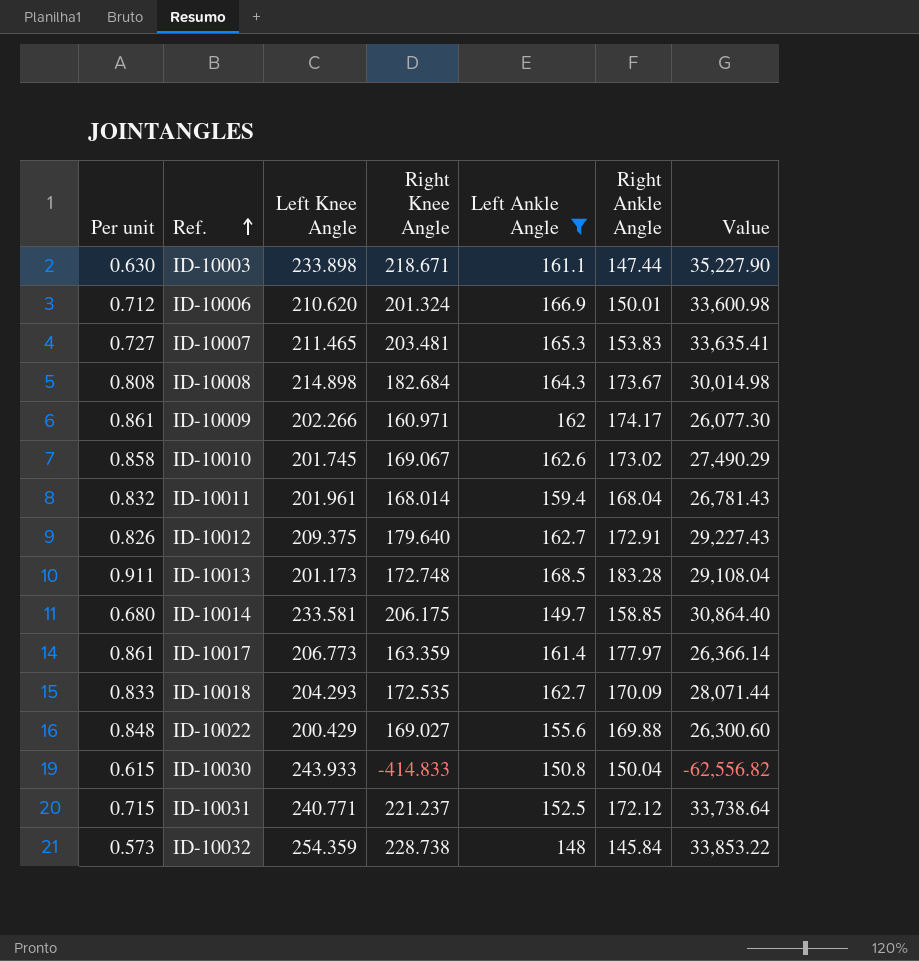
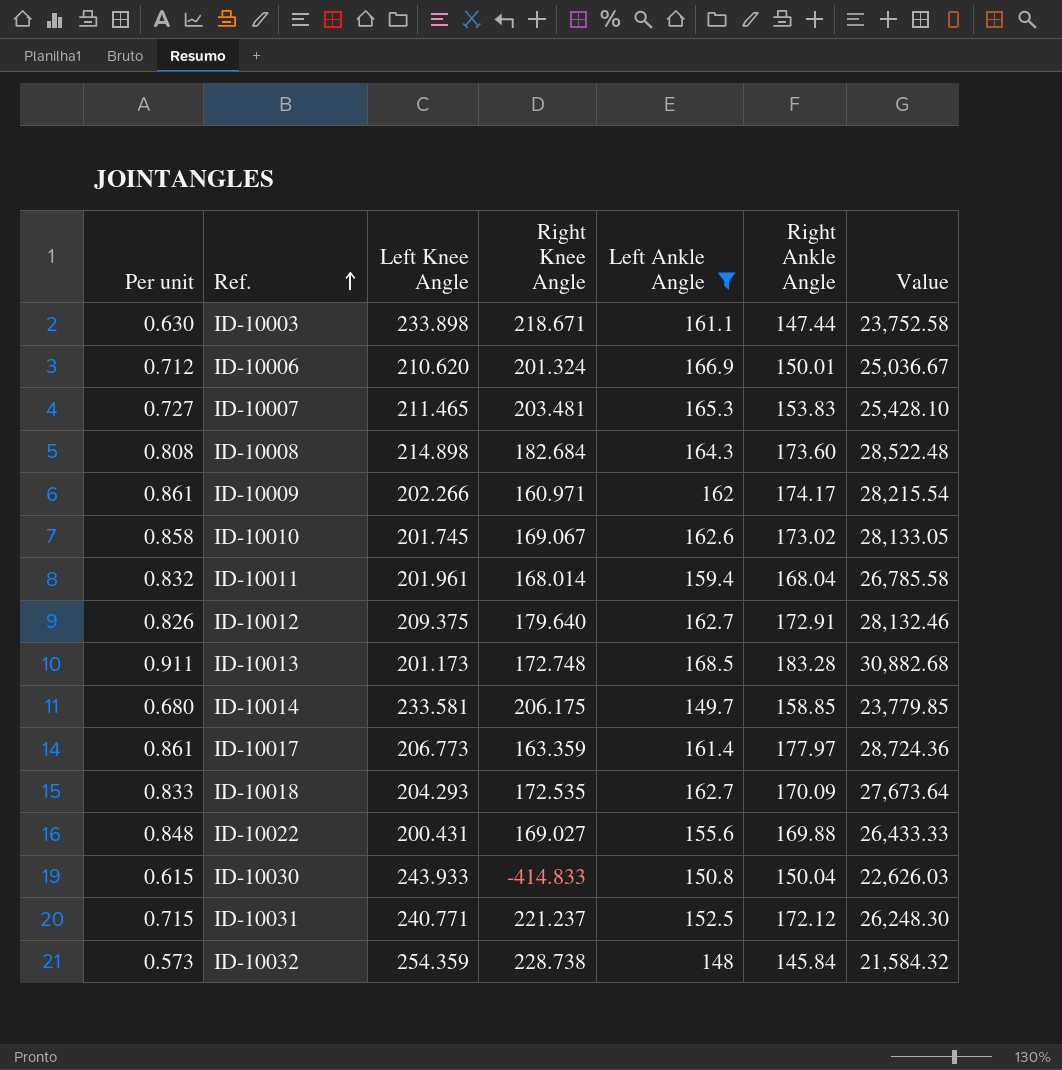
column Value | formula: [Right Knee Angle] * [Left Ankle Angle] -> [Left Ankle Angle] * [Right Ankle Angle]
ID-10008 | Right Ankle Angle: 173.67 -> 173.60
ID-10022 | Left Knee Angle: 200.429 -> 200.431

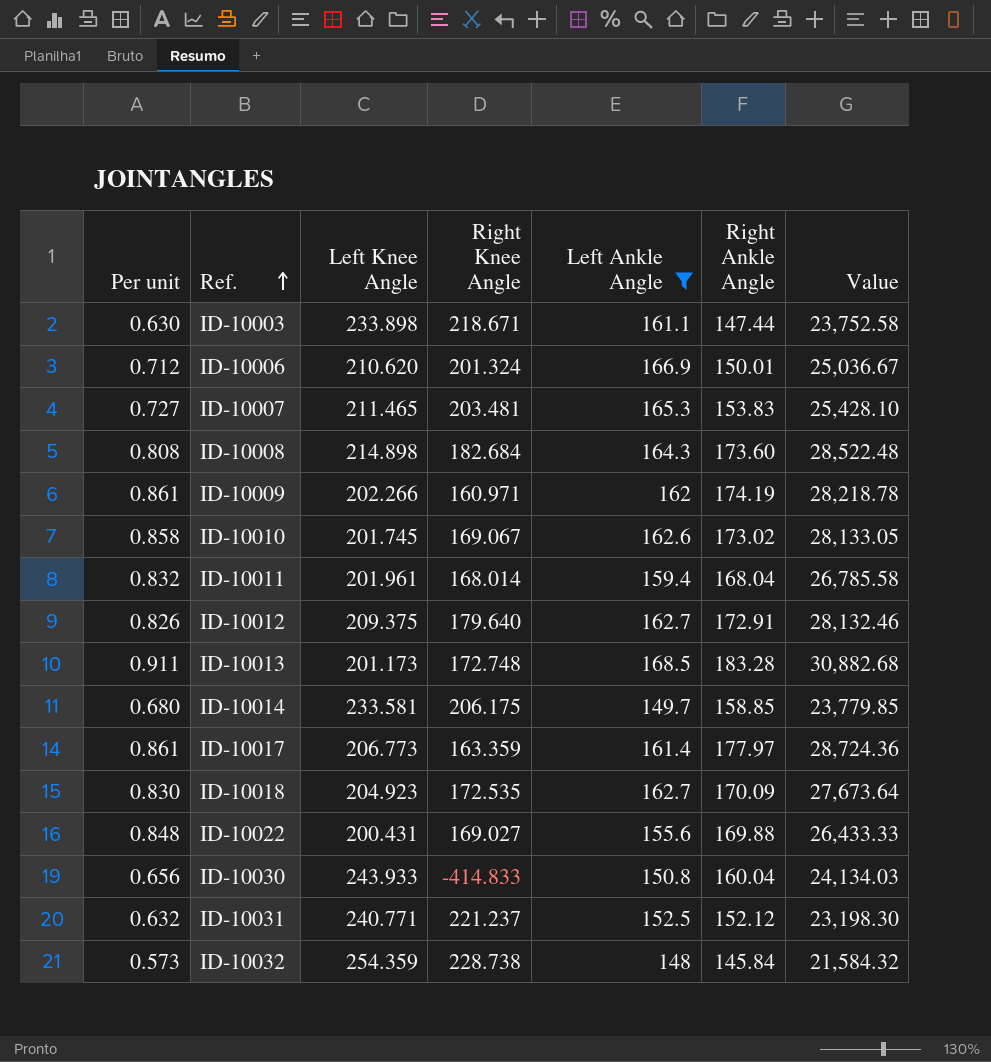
ID-10009 | Right Ankle Angle: 174.17 -> 174.19
ID-10009 | Value: 28,215.54 -> 28,218.78
ID-10018 | Per unit: 0.833 -> 0.830
ID-10018 | Left Knee Angle: 204.293 -> 204.923
ID-10030 | Per unit: 0.615 -> 0.656
ID-10030 | Right Ankle Angle: 150.04 -> 160.04
ID-10030 | Value: 22,626.03 -> 24,134.03
ID-10031 | Per unit: 0.715 -> 0.632
ID-10031 | Right Ankle Angle: 172.12 -> 152.12
ID-10031 | Value: 26,248.30 -> 23,198.30

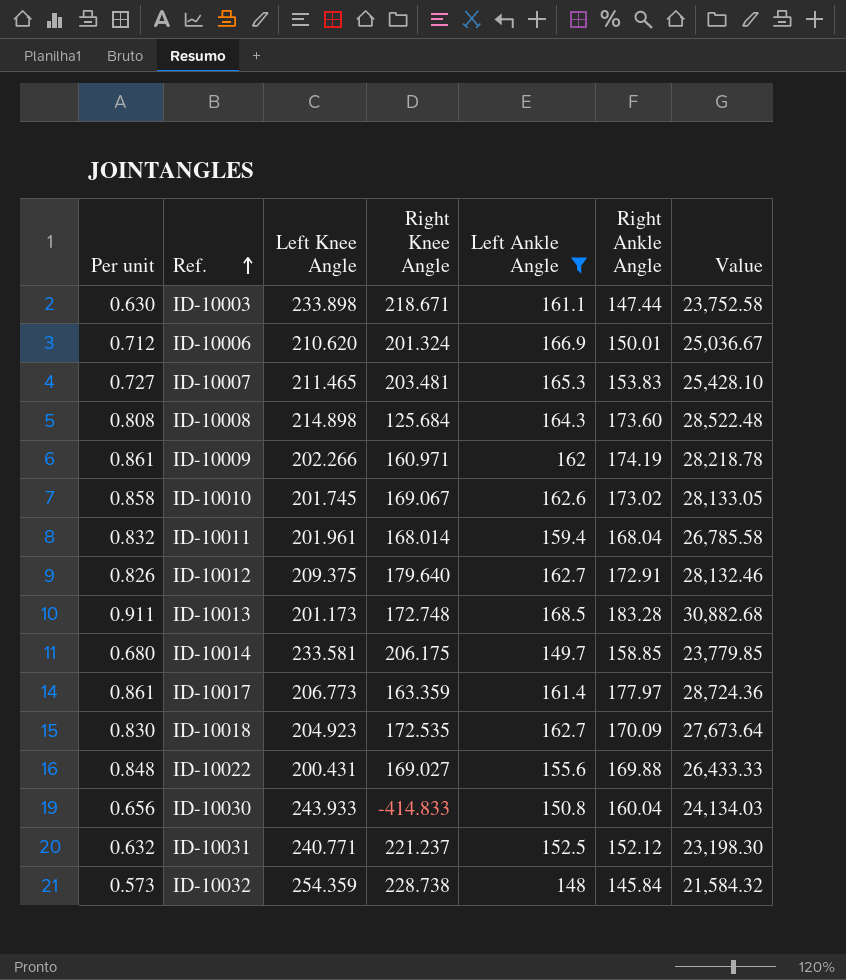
ID-10008 | Right Knee Angle: 182.684 -> 125.684

